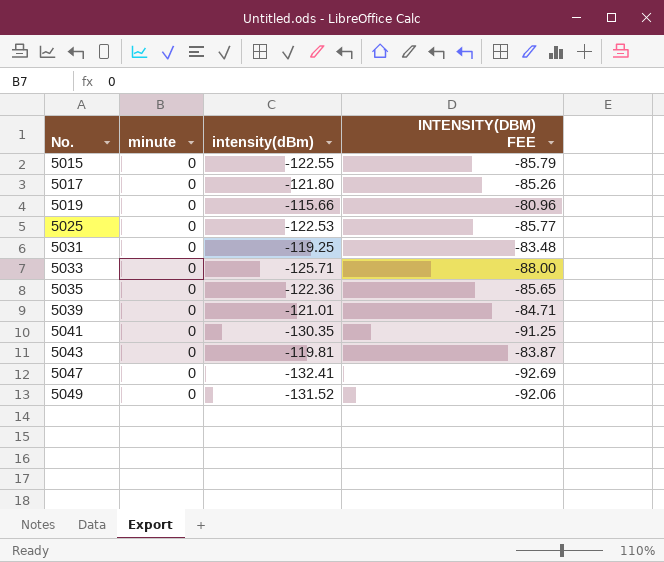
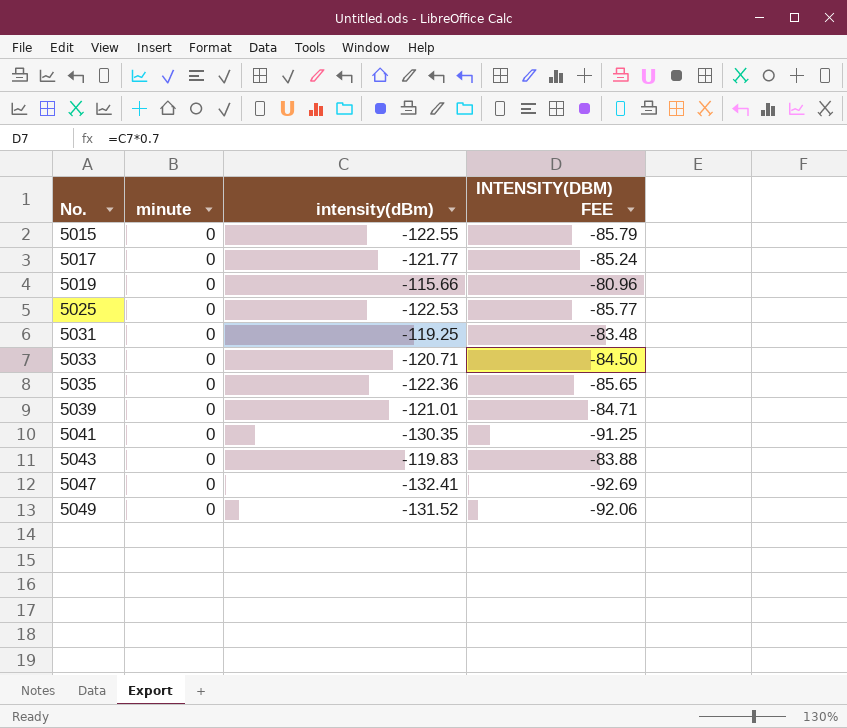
5017 | intensity(dBm): -121.80 -> -121.77
5017 | INTENSITY(DBM) FEE: -85.26 -> -85.24
5033 | intensity(dBm): -125.71 -> -120.71
5033 | INTENSITY(DBM) FEE: -88.00 -> -84.50
5043 | intensity(dBm): -119.81 -> -119.83
5043 | INTENSITY(DBM) FEE: -83.87 -> -83.88

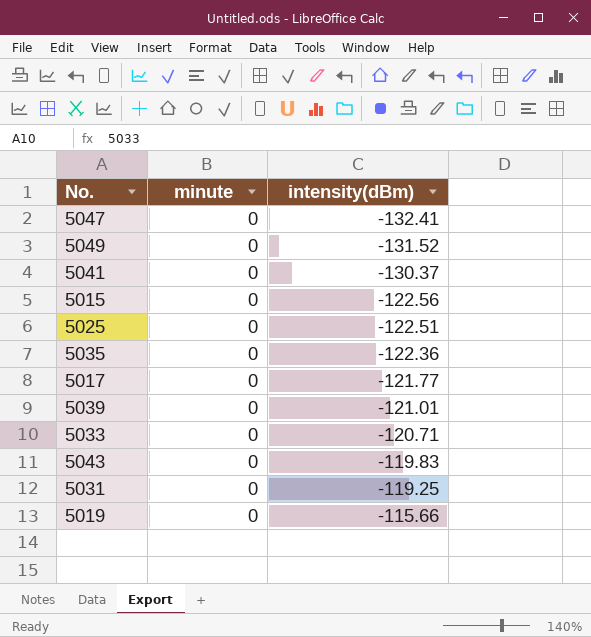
row order: No. ascending -> intensity(dBm) ascending
column INTENSITY(DBM) FEE | formula: [intensity(dBm)] * 0.7 -> none
5041 | intensity(dBm): -130.35 -> -130.37
5015 | intensity(dBm): -122.55 -> -122.56
5025 | intensity(dBm): -122.53 -> -122.51

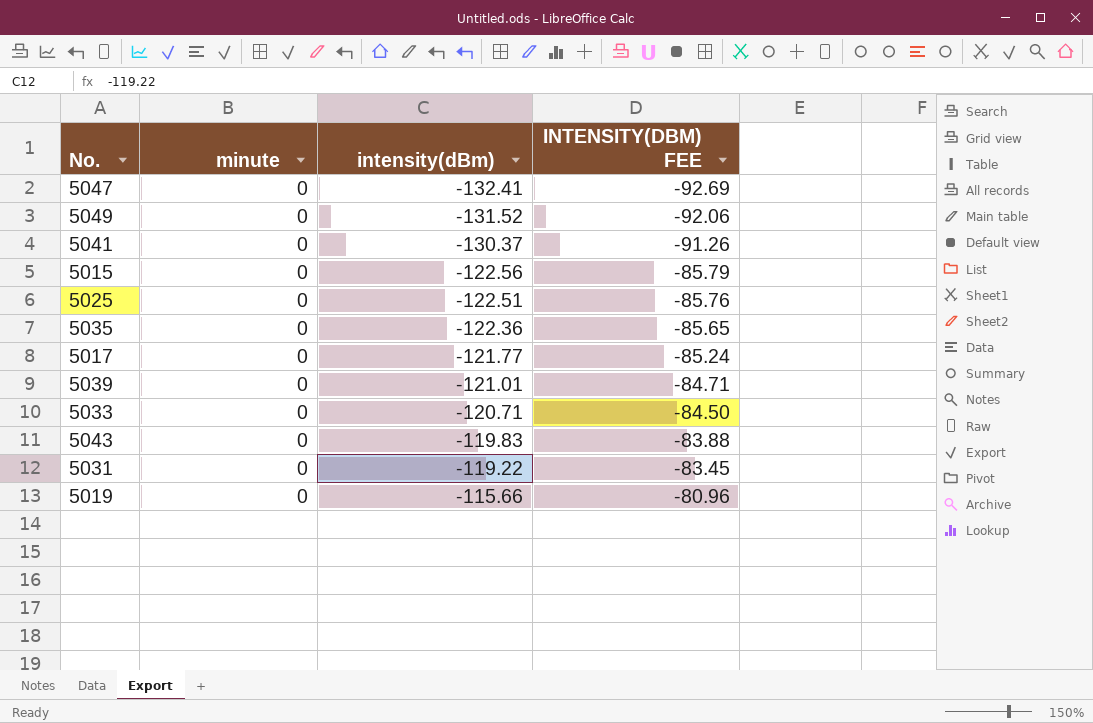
column INTENSITY(DBM) FEE | formula: none -> [intensity(dBm)] * 0.7
5031 | intensity(dBm): -119.25 -> -119.22

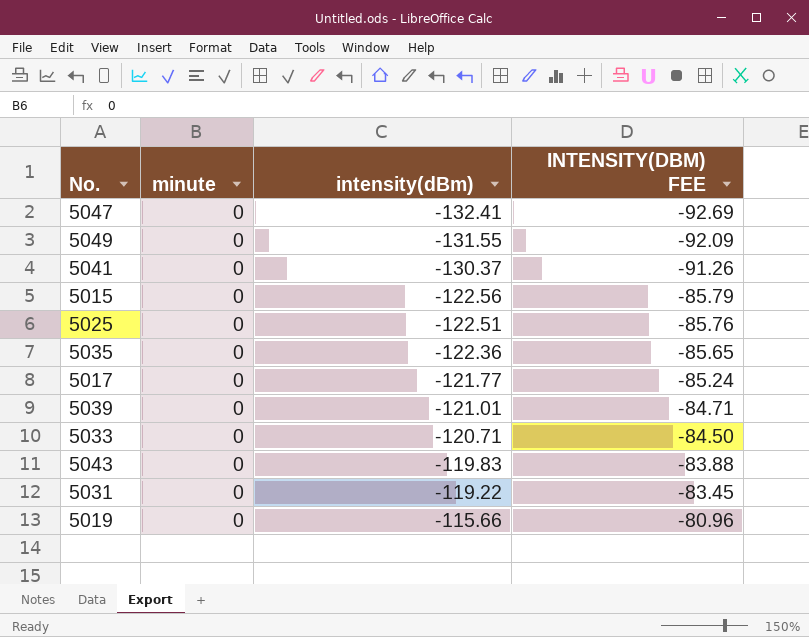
5049 | intensity(dBm): -131.52 -> -131.55
5049 | INTENSITY(DBM) FEE: -92.06 -> -92.09

